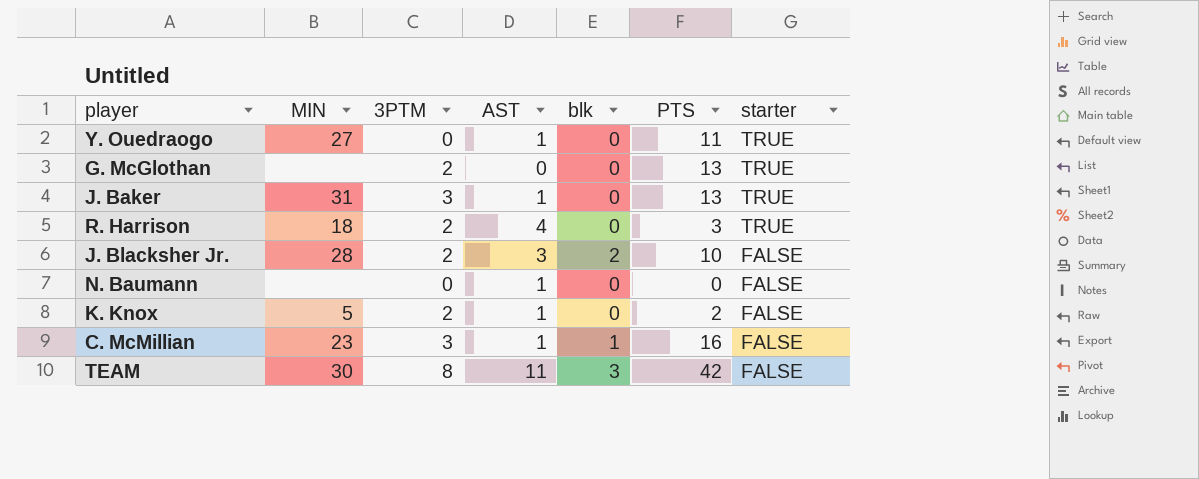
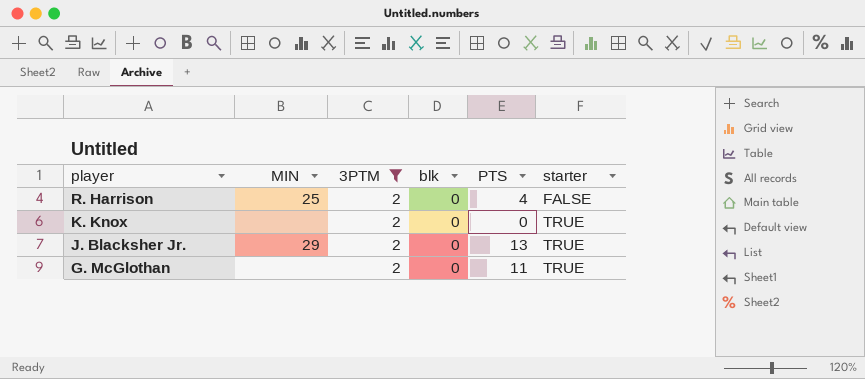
filter: none -> 3PTM = 2
row order: starter descending -> player descending
column AST | position: 4 -> none
R. Harrison | MIN: 18 -> 25
R. Harrison | PTS: 3 -> 4
R. Harrison | starter: TRUE -> FALSE
K. Knox | MIN: 5 -> none
K. Knox | PTS: 2 -> 0
K. Knox | starter: FALSE -> TRUE
J. Blacksher Jr. | MIN: 28 -> 29
J. Blacksher Jr. | blk: 2 -> 0
J. Blacksher Jr. | PTS: 10 -> 13
J. Blacksher Jr. | starter: FALSE -> TRUE
G. McGlothan | PTS: 13 -> 11

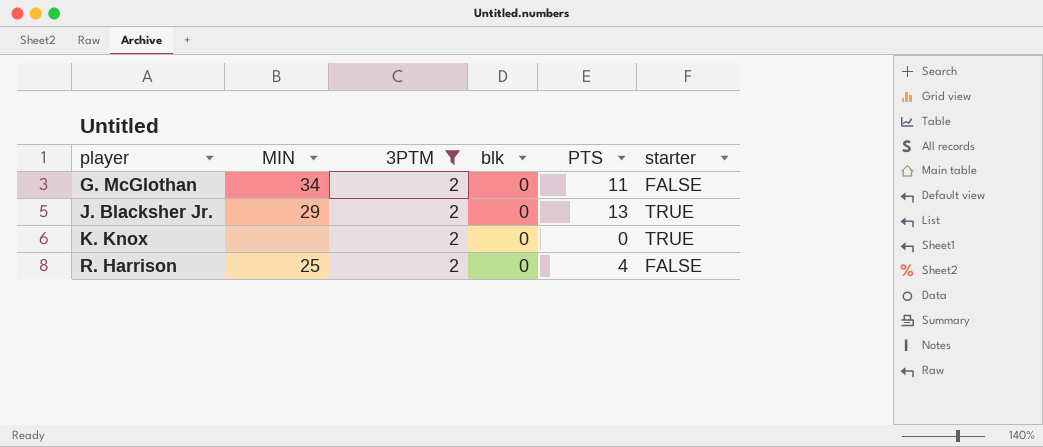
row order: player descending -> player ascending
G. McGlothan | MIN: none -> 34
G. McGlothan | starter: TRUE -> FALSE

